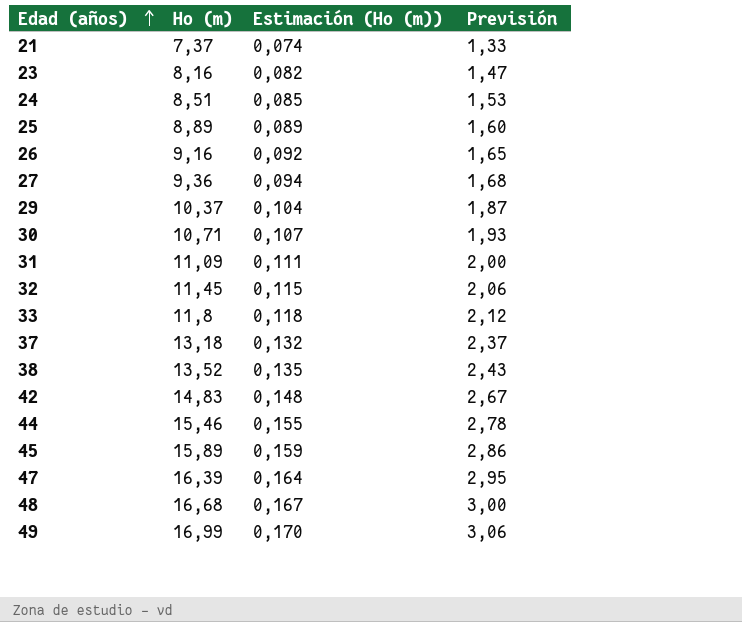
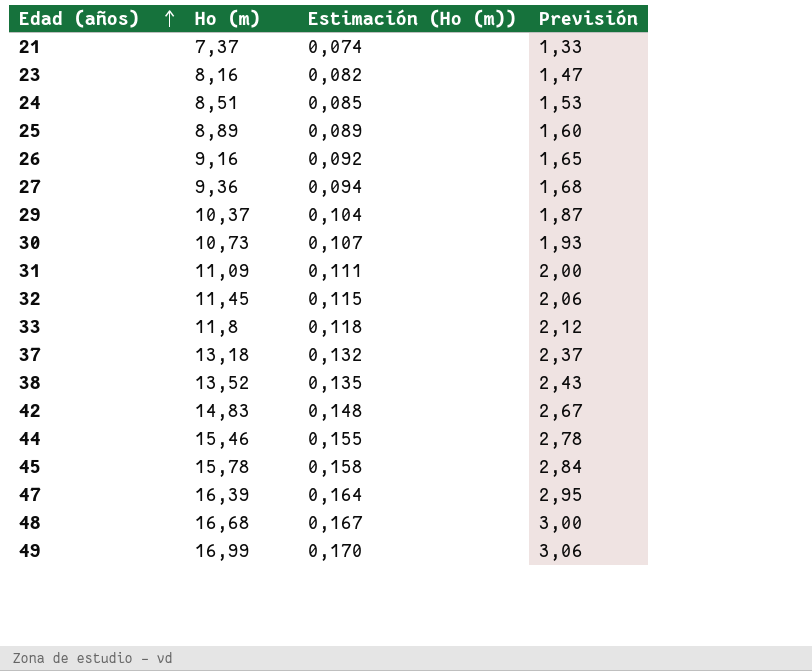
30 | Ho (m): 10,71 -> 10,73
45 | Ho (m): 15,89 -> 15,78
45 | Estimación (Ho (m)): 0,159 -> 0,158
45 | Previsión: 2,86 -> 2,84

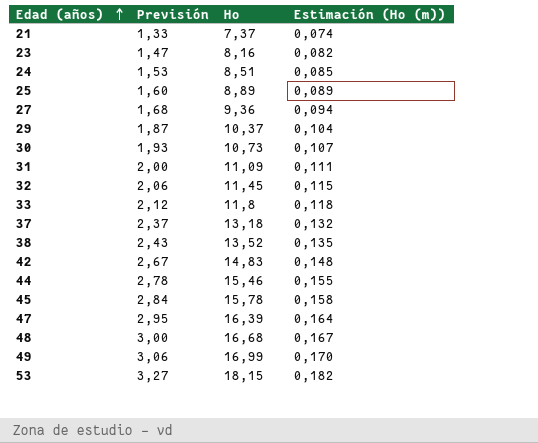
column Previsión | position: 4 -> 2
column name: Ho (m) -> Ho
row 26: 9,16 | 0,092 | 1,65 -> none
row 53: none -> 3,27 | 18,15 | 0,182

